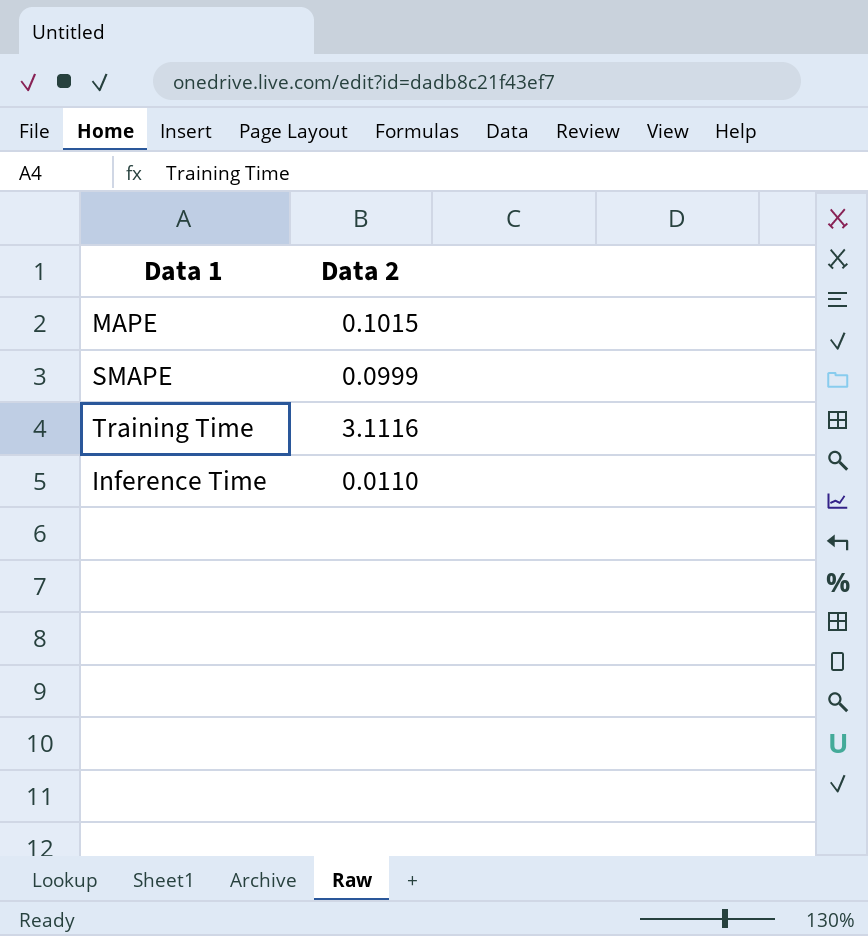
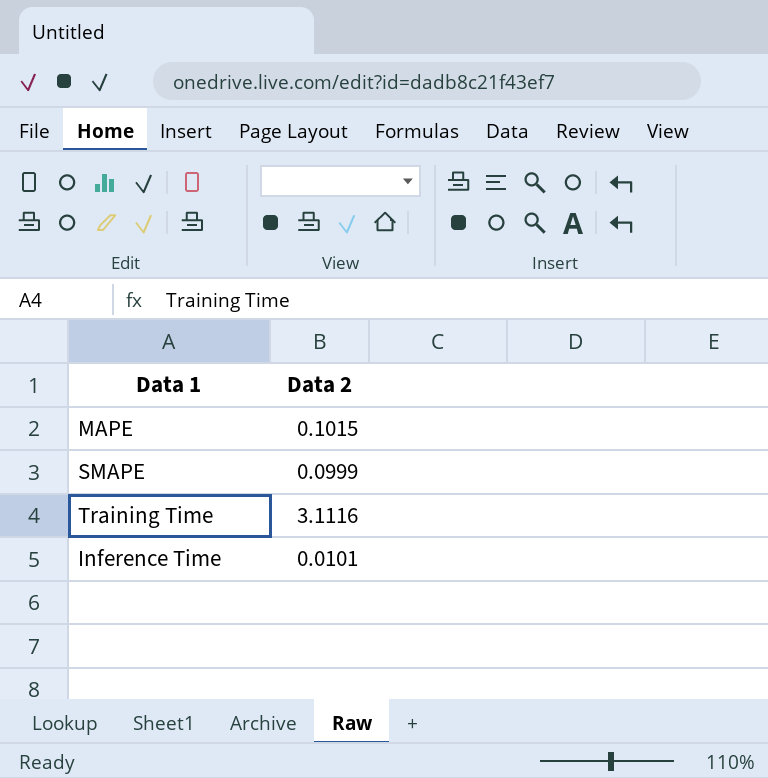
Inference Time | Data 2: 0.0110 -> 0.0101

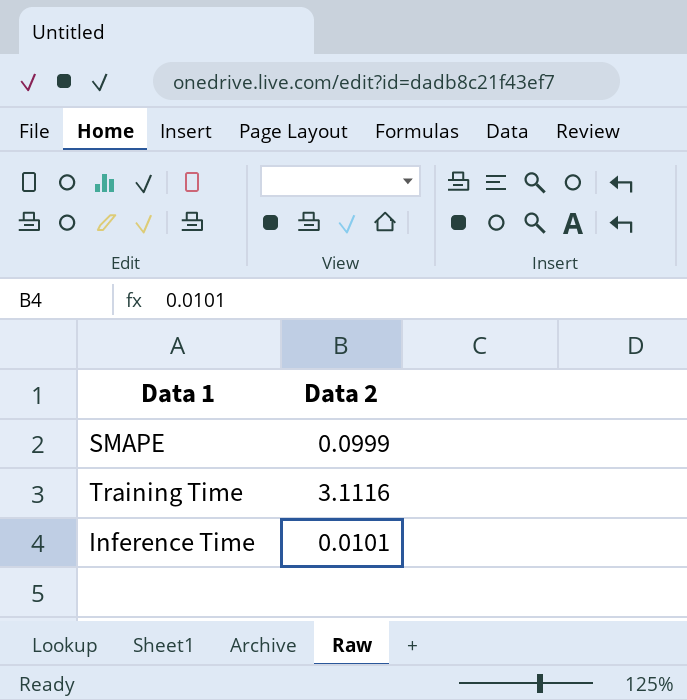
row MAPE: 0.1015 -> none

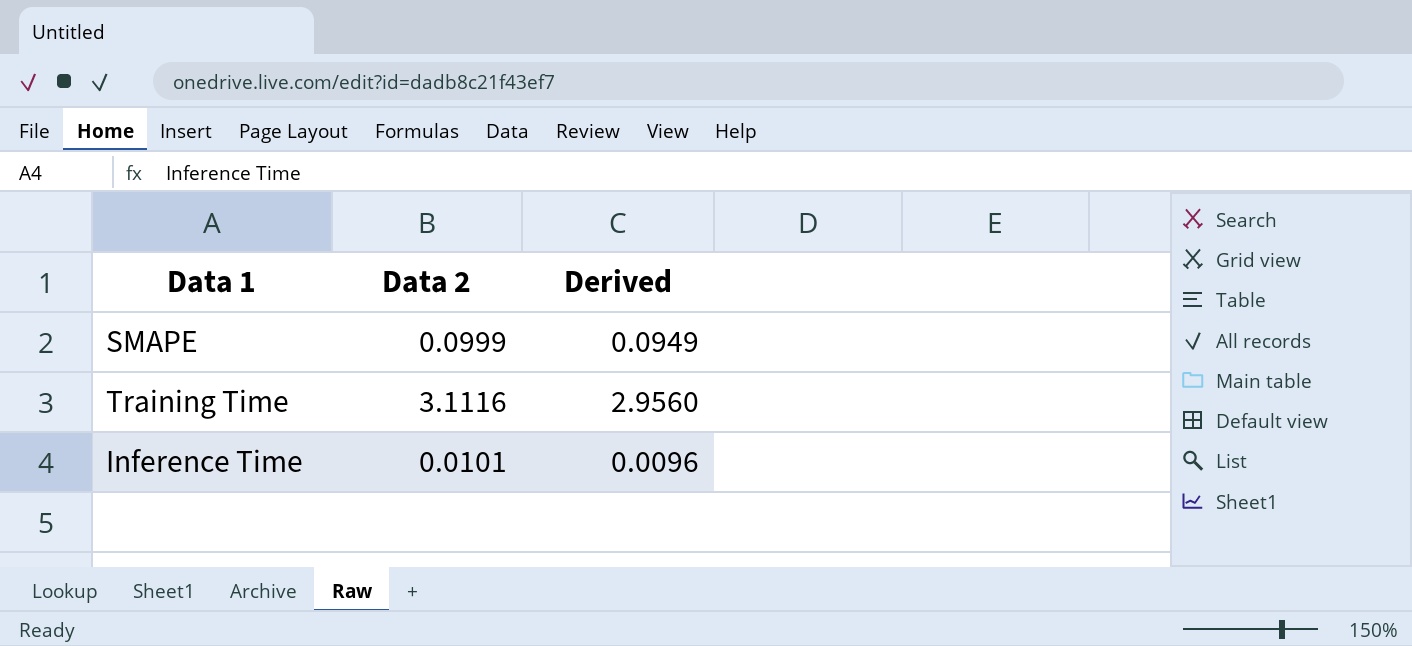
column Derived | formula: none -> [Data 2] * 0.95

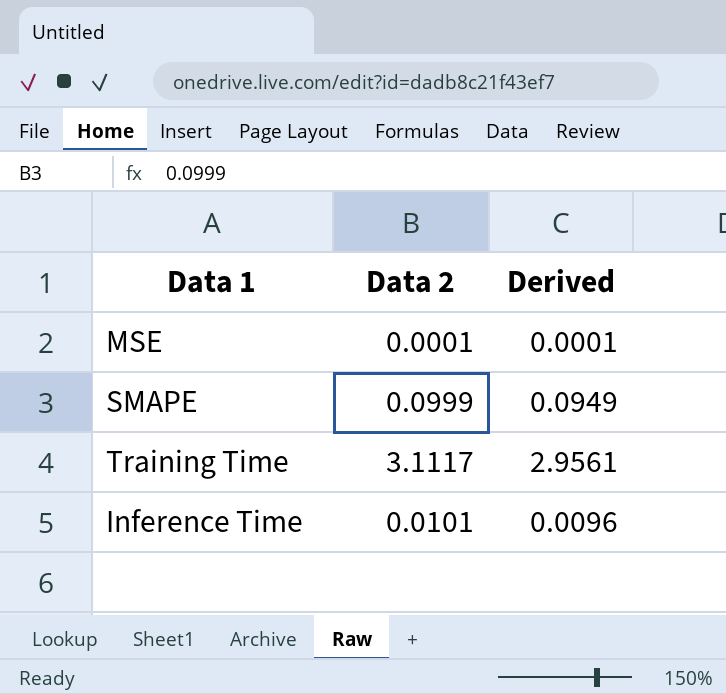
row MSE: none -> 0.0001 | 0.0001
Training Time | Data 2: 3.1116 -> 3.1117
Training Time | Derived: 2.9560 -> 2.9561

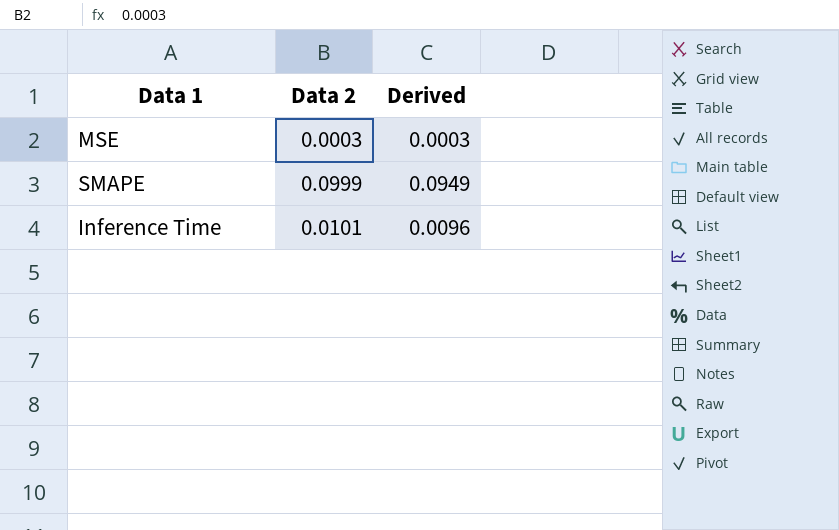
row Training Time: 3.1117 | 2.9561 -> none
MSE | Data 2: 0.0001 -> 0.0003
MSE | Derived: 0.0001 -> 0.0003

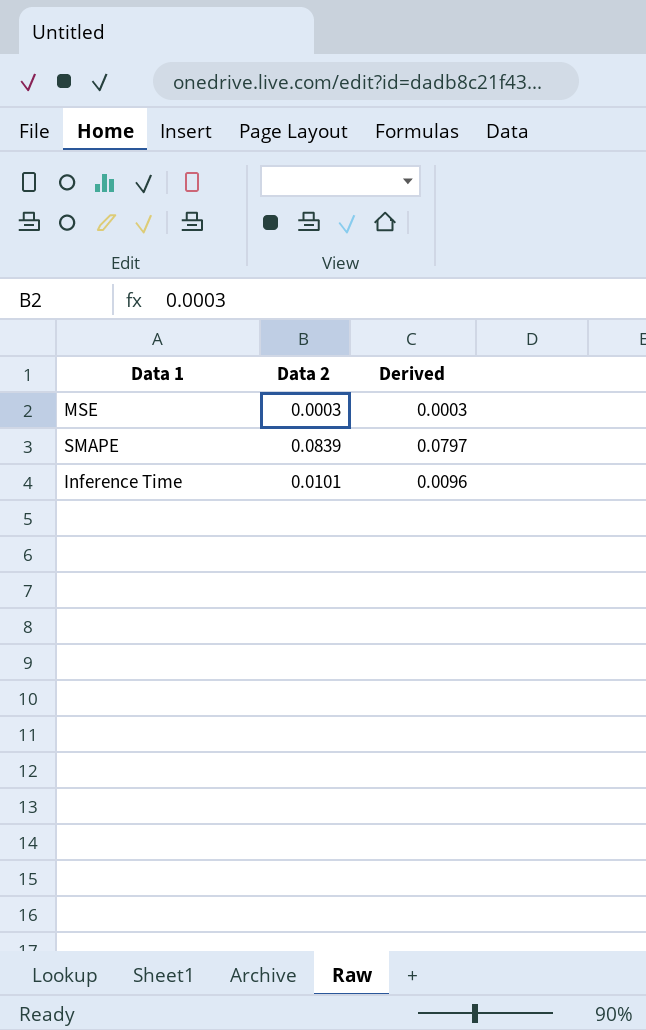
SMAPE | Data 2: 0.0999 -> 0.0839
SMAPE | Derived: 0.0949 -> 0.0797

